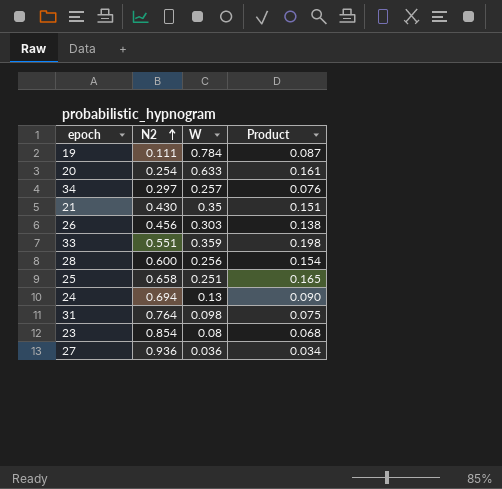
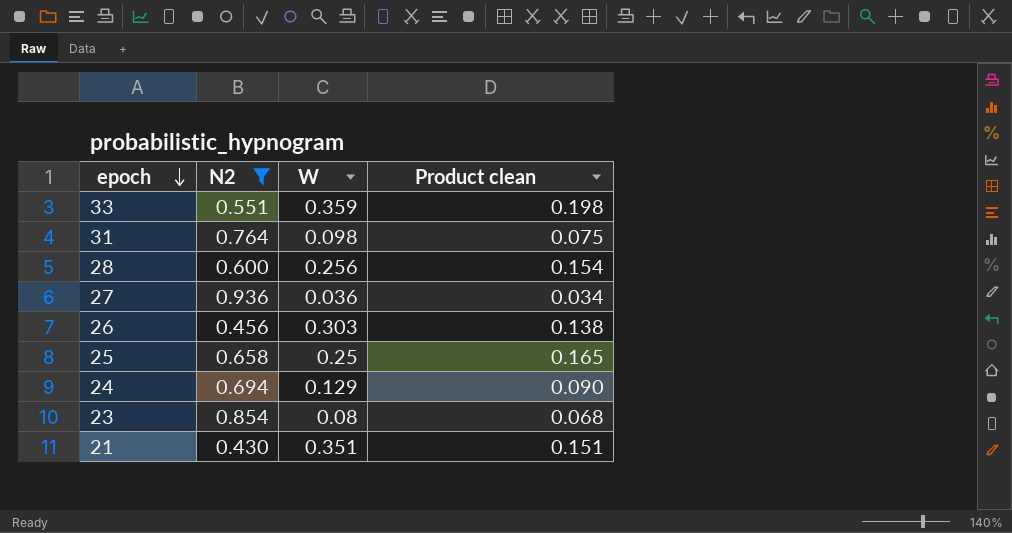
filter: none -> N2 >= 0.430
row order: N2 ascending -> epoch descending
column name: Product -> Product clean
25 | W: 0.251 -> 0.25
24 | W: 0.13 -> 0.129
21 | W: 0.35 -> 0.351

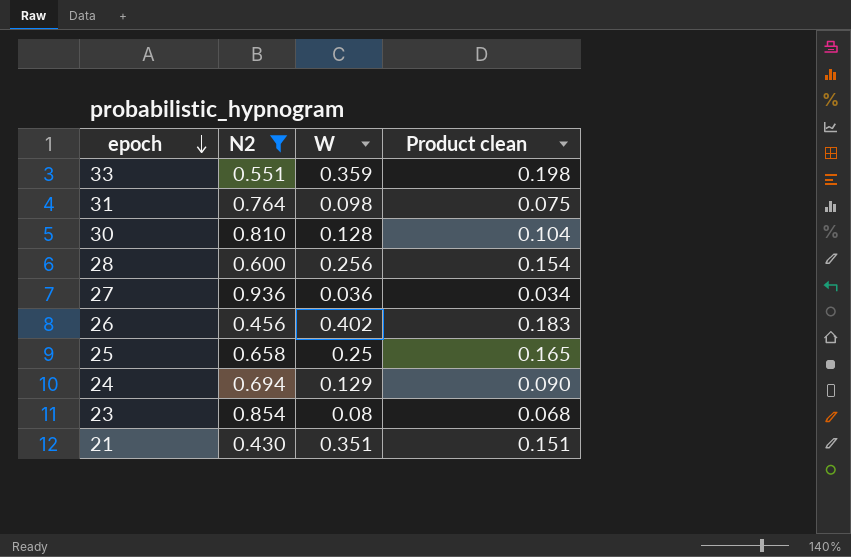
row 30: none -> 0.810 | 0.128 | 0.104
26 | W: 0.303 -> 0.402
26 | Product clean: 0.138 -> 0.183

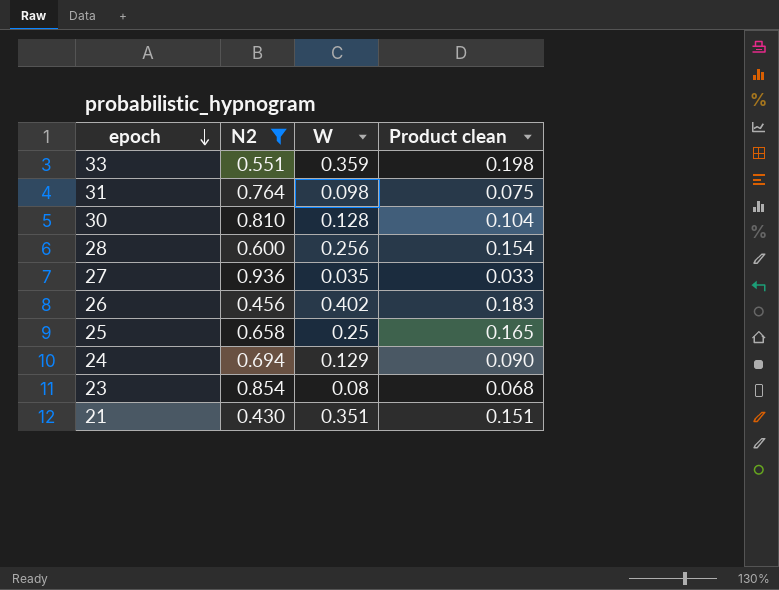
27 | W: 0.036 -> 0.035
27 | Product clean: 0.034 -> 0.033

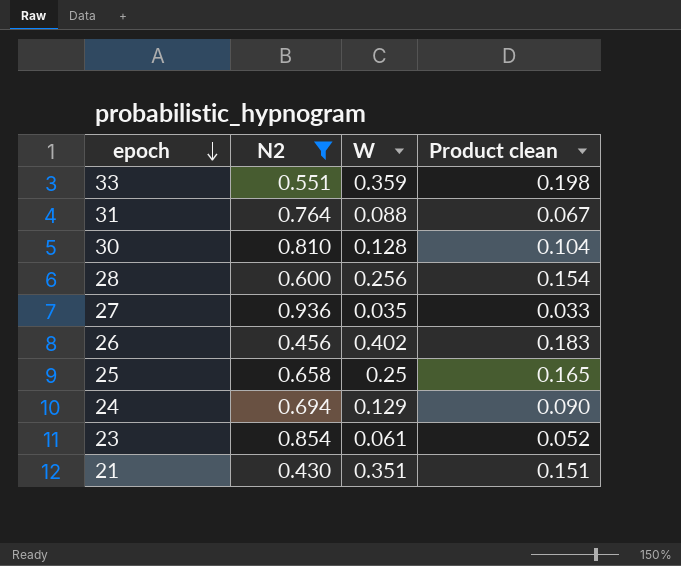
31 | W: 0.098 -> 0.088
31 | Product clean: 0.075 -> 0.067
23 | W: 0.08 -> 0.061
23 | Product clean: 0.068 -> 0.052

